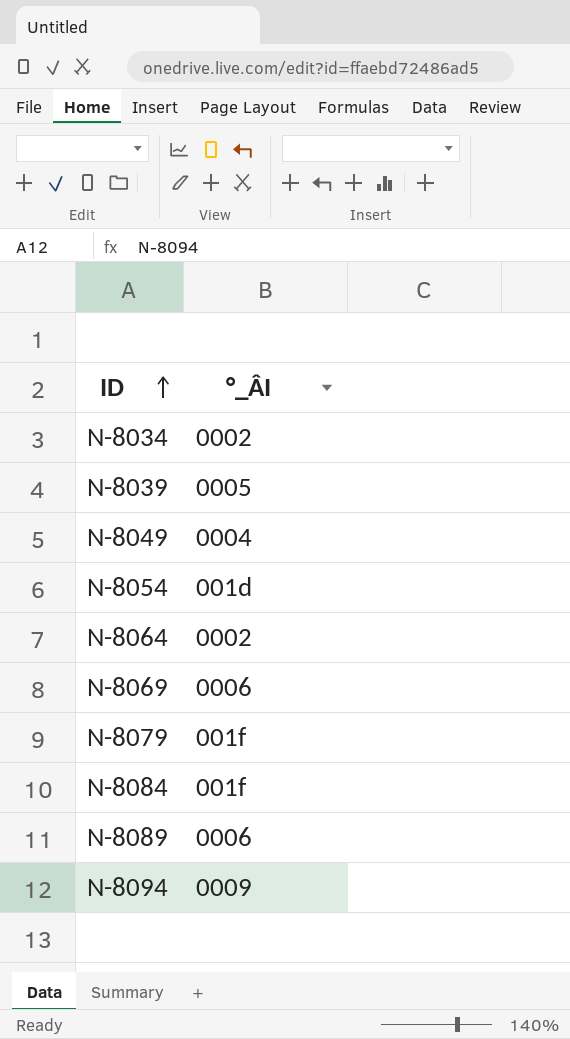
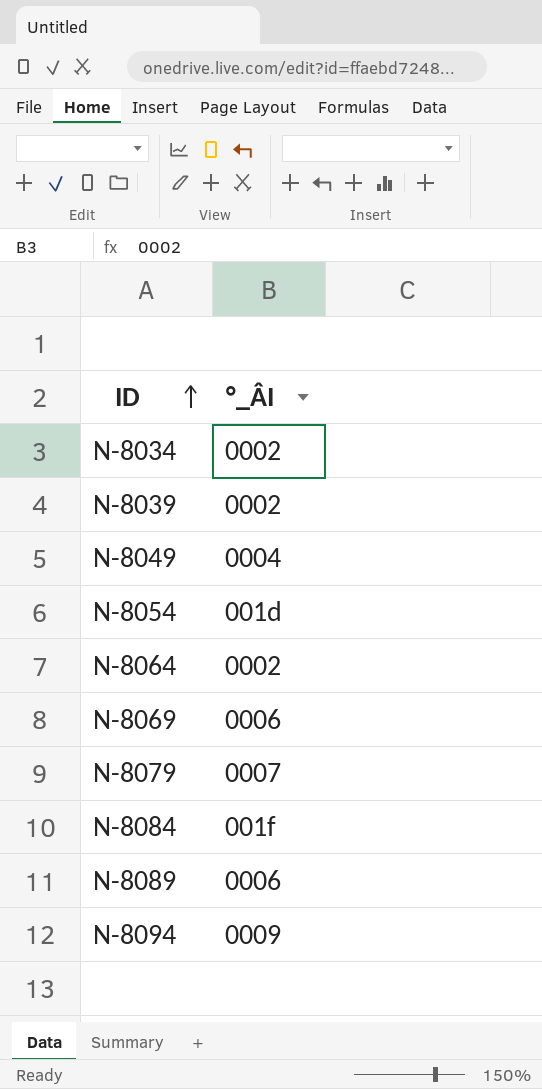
N-8039 | °_ÂI: 0005 -> 0002
N-8079 | °_ÂI: 001f -> 0007

